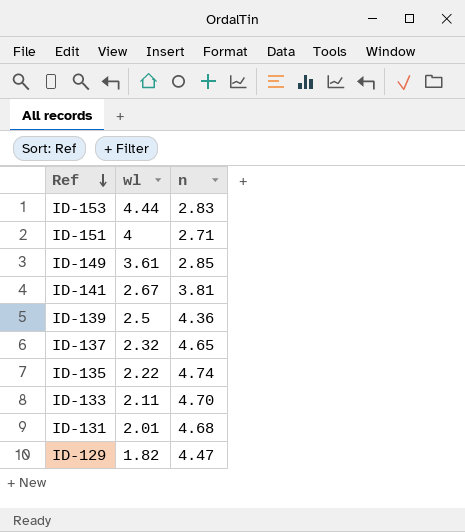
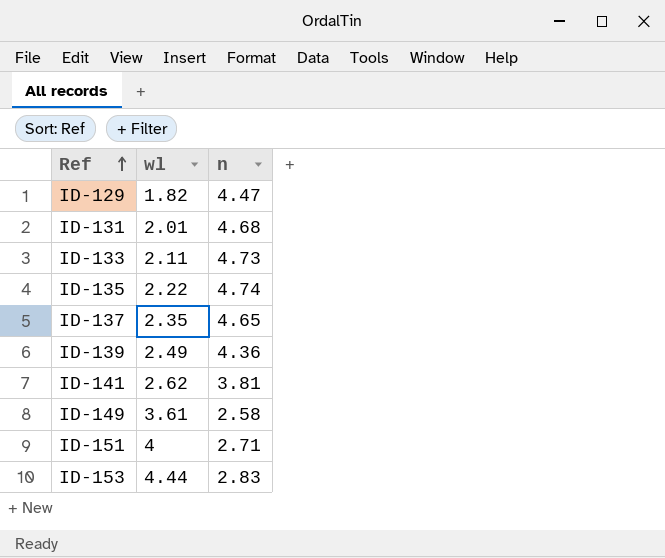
row order: Ref descending -> Ref ascending
ID-133 | n: 4.70 -> 4.73
ID-137 | wl: 2.32 -> 2.35
ID-139 | wl: 2.5 -> 2.49
ID-141 | wl: 2.67 -> 2.62
ID-149 | n: 2.85 -> 2.58

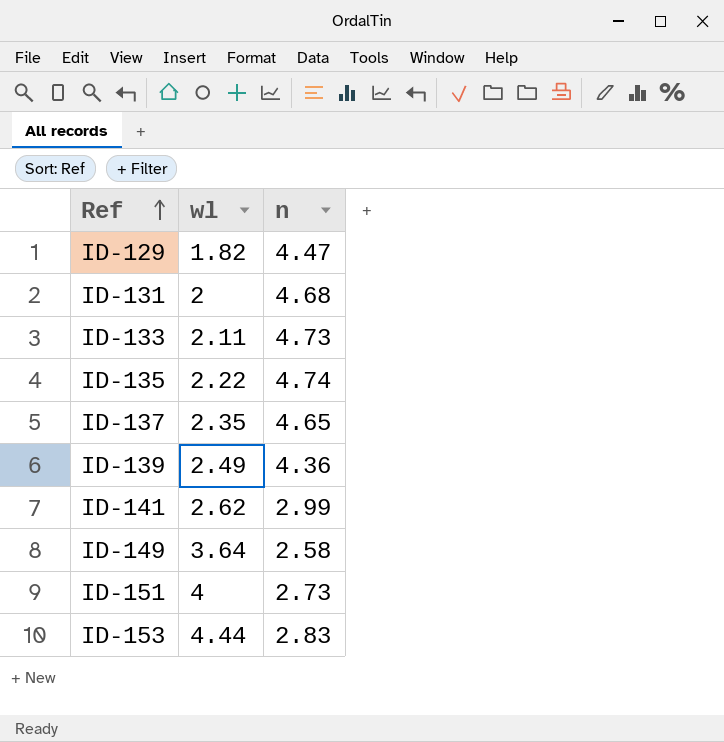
ID-131 | wl: 2.01 -> 2
ID-141 | n: 3.81 -> 2.99
ID-149 | wl: 3.61 -> 3.64
ID-151 | n: 2.71 -> 2.73

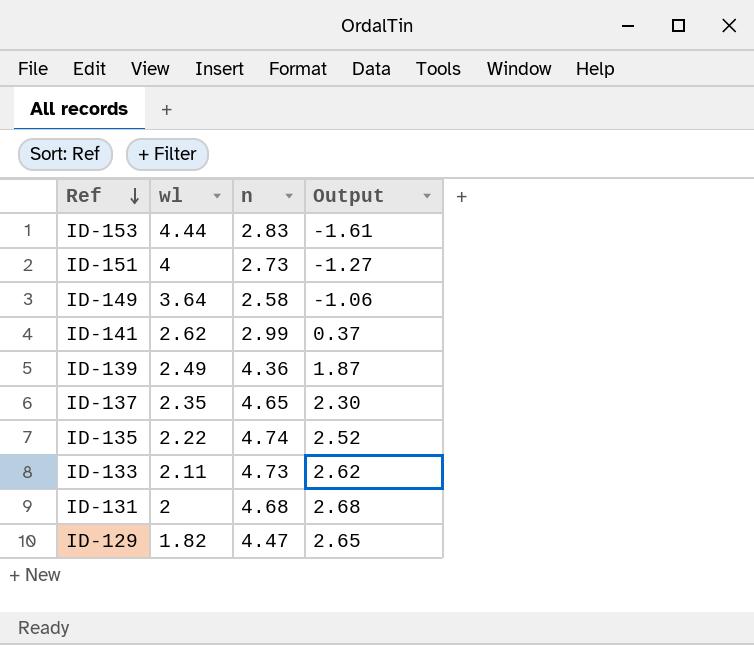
row order: Ref ascending -> Ref descending
column Output | formula: none -> [n] - [wl]

